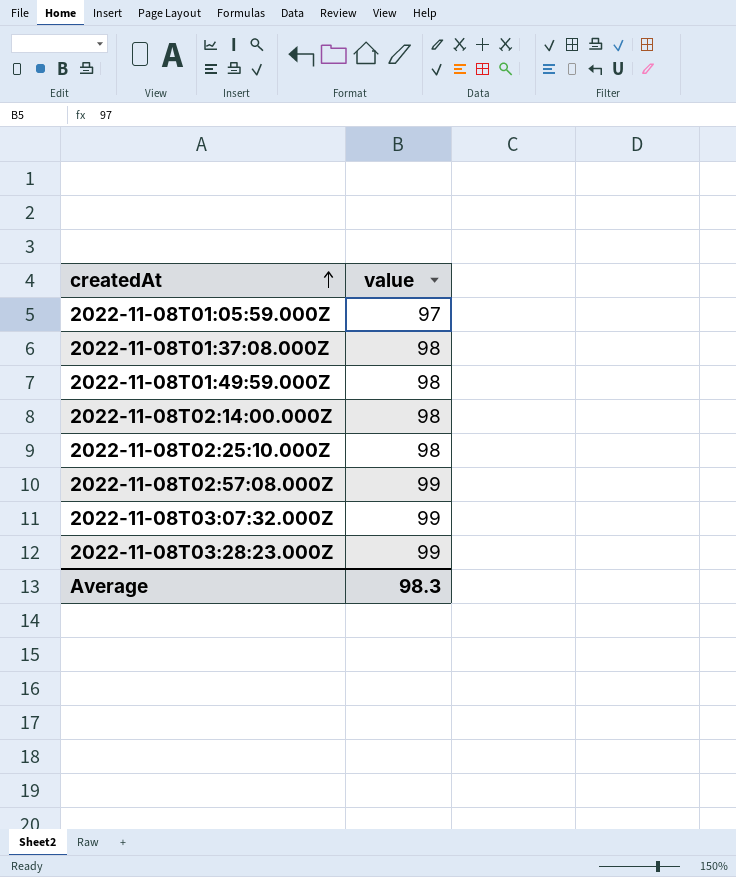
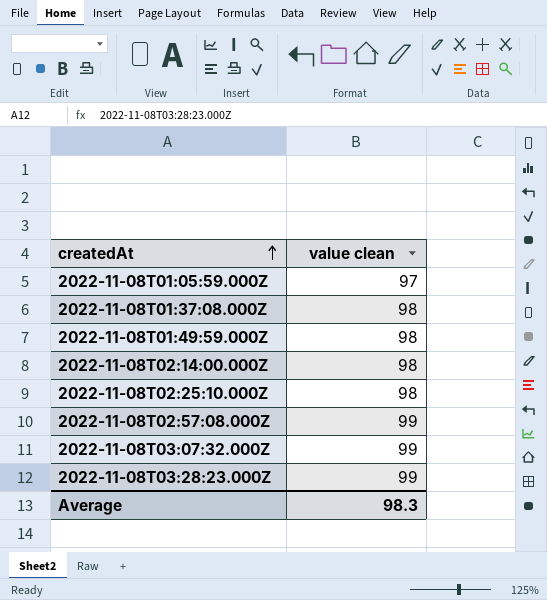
column name: value -> value clean

